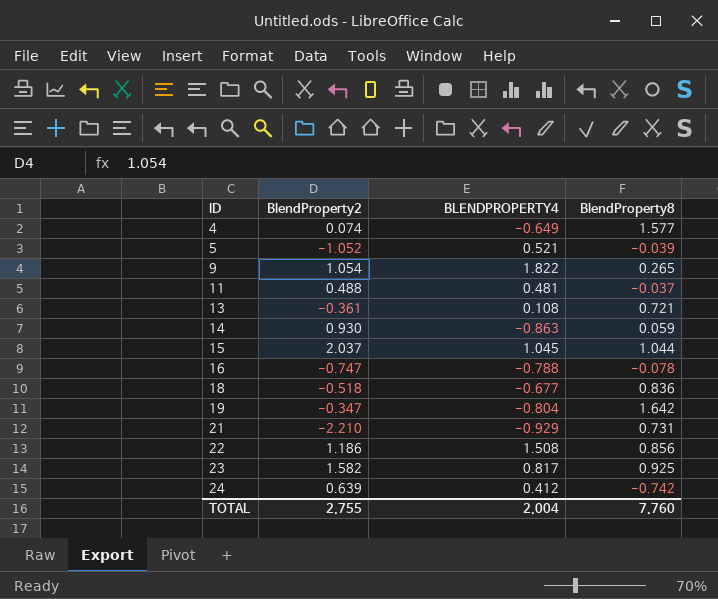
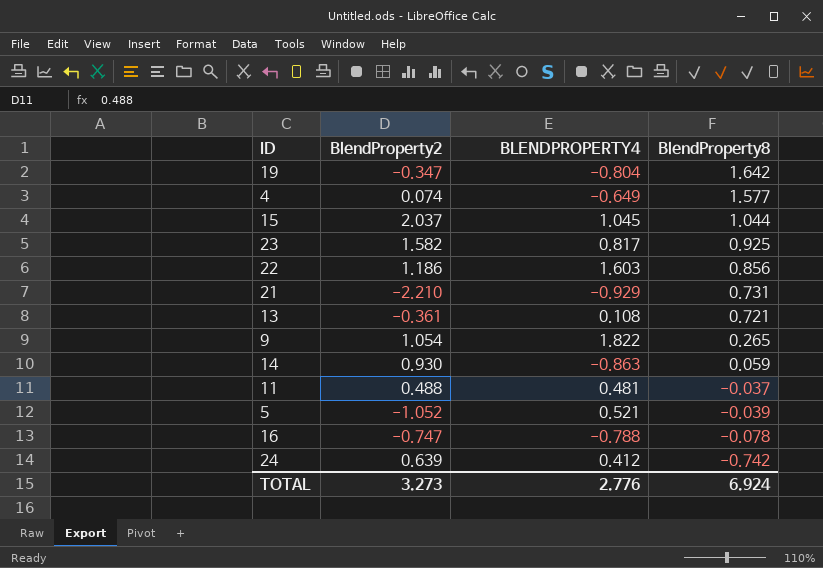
row order: ID ascending -> BlendProperty8 descending
row 18: -0.518 | -0.677 | 0.836 -> none
22 | BLENDPROPERTY4: 1.508 -> 1.603
TOTAL | BlendProperty2: 2.755 -> 3.273
TOTAL | BLENDPROPERTY4: 2.004 -> 2.776
TOTAL | BlendProperty8: 7.760 -> 6.924

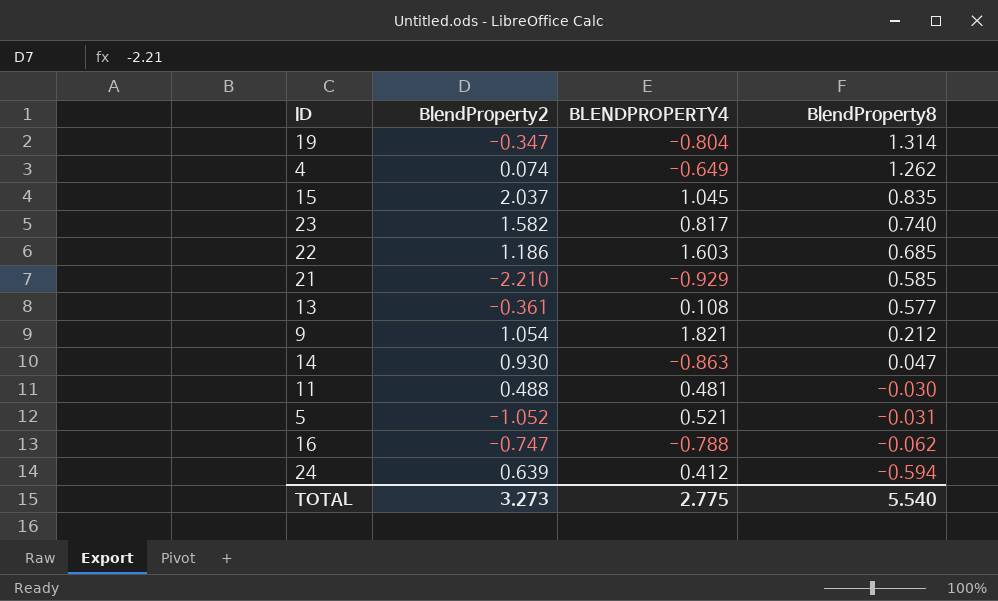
19 | BlendProperty8: 1.642 -> 1.314
4 | BlendProperty8: 1.577 -> 1.262
15 | BlendProperty8: 1.044 -> 0.835
23 | BlendProperty8: 0.925 -> 0.740
22 | BlendProperty8: 0.856 -> 0.685
21 | BlendProperty8: 0.731 -> 0.585
13 | BlendProperty8: 0.721 -> 0.577
9 | BLENDPROPERTY4: 1.822 -> 1.821
9 | BlendProperty8: 0.265 -> 0.212
14 | BlendProperty8: 0.059 -> 0.047
11 | BlendProperty8: -0.037 -> -0.030
5 | BlendProperty8: -0.039 -> -0.031
16 | BlendProperty8: -0.078 -> -0.062
24 | BlendProperty8: -0.742 -> -0.594
TOTAL | BLENDPROPERTY4: 2.776 -> 2.775
TOTAL | BlendProperty8: 6.924 -> 5.540

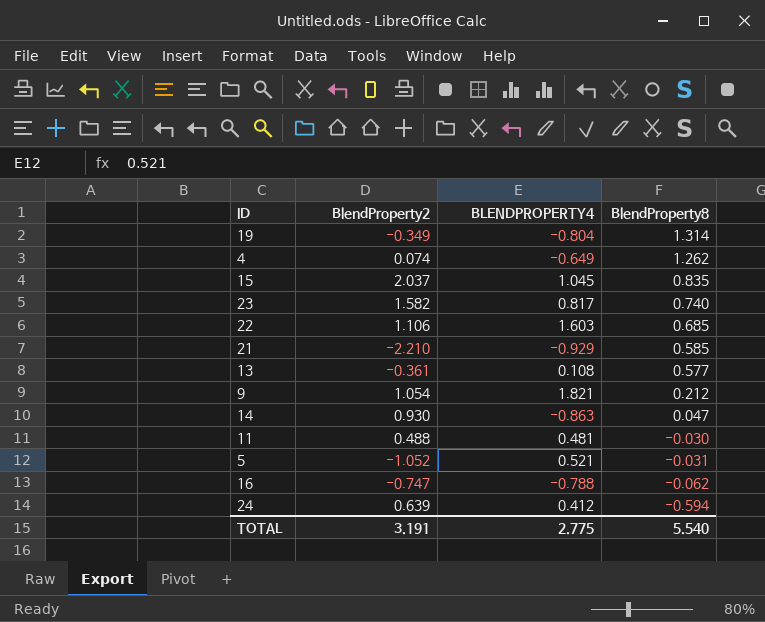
19 | BlendProperty2: -0.347 -> -0.349
22 | BlendProperty2: 1.186 -> 1.106
TOTAL | BlendProperty2: 3.273 -> 3.191

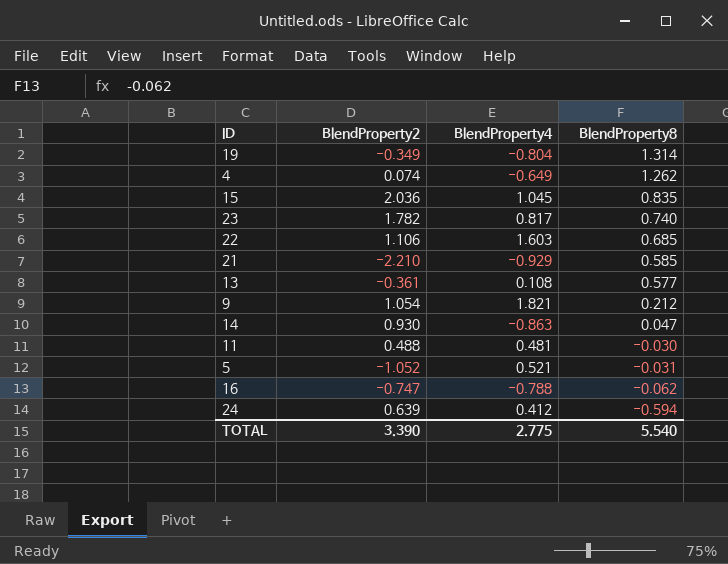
column name: BLENDPROPERTY4 -> BlendProperty4
15 | BlendProperty2: 2.037 -> 2.036
23 | BlendProperty2: 1.582 -> 1.782
TOTAL | BlendProperty2: 3.191 -> 3.390

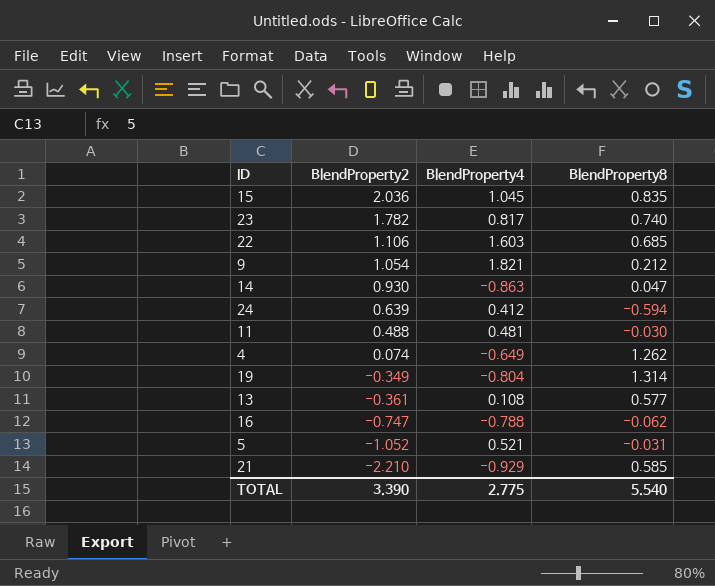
row order: BlendProperty8 descending -> BlendProperty2 descending

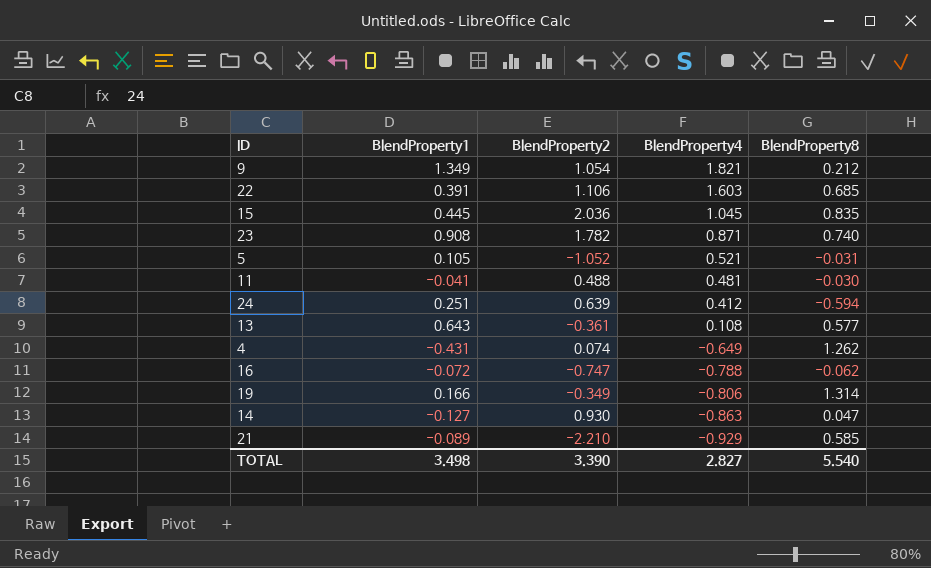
row order: BlendProperty2 descending -> BlendProperty4 descending
column BlendProperty1 | position: none -> 2
23 | BlendProperty4: 0.817 -> 0.871
19 | BlendProperty4: -0.804 -> -0.806
TOTAL | BlendProperty4: 2.775 -> 2.827

